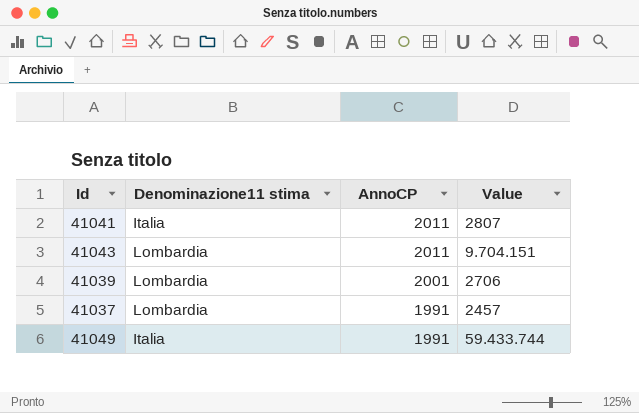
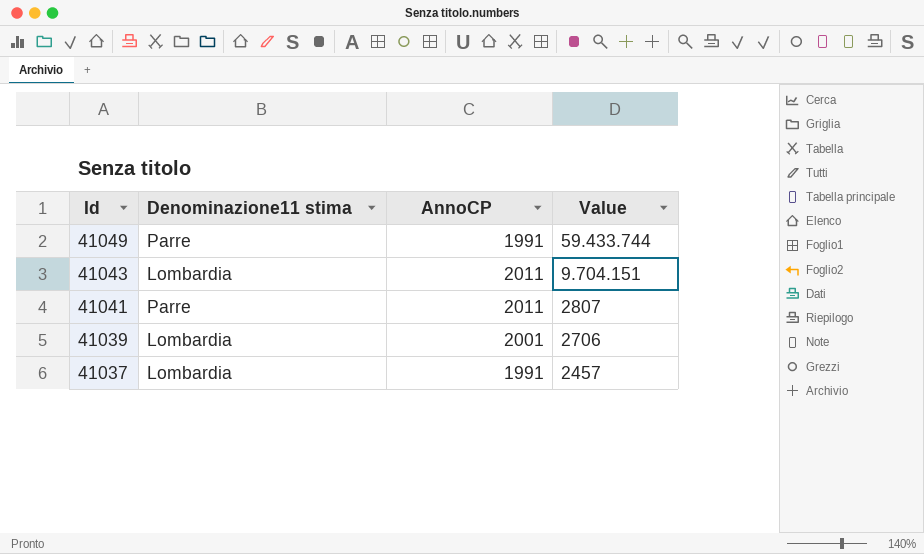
row order: AnnoCP descending -> Id descending
41049 | Denominazione11 stima: Italia -> Parre
41041 | Denominazione11 stima: Italia -> Parre

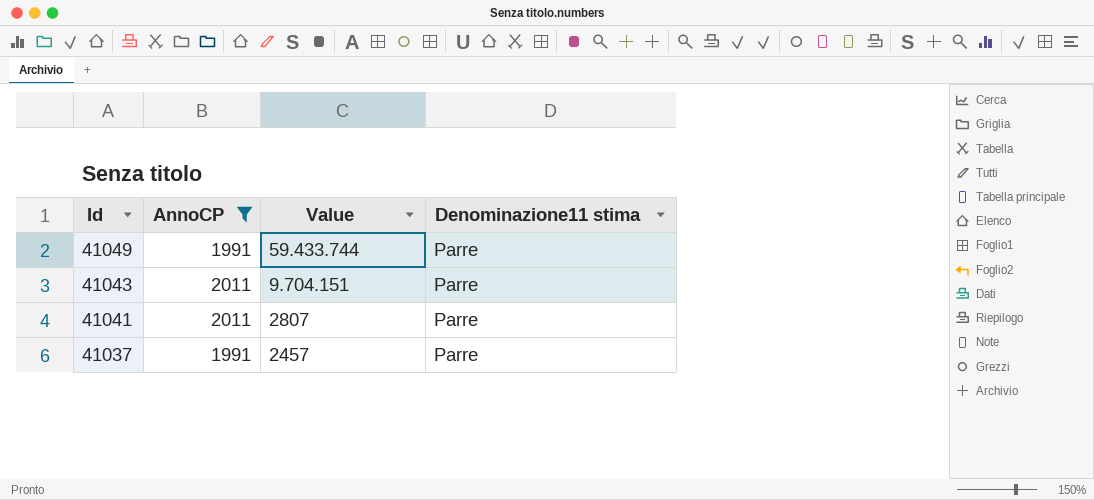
filter: none -> AnnoCP != 2001
column Denominazione11 stima | position: 2 -> 4
41043 | Denominazione11 stima: Lombardia -> Parre
41037 | Denominazione11 stima: Lombardia -> Parre

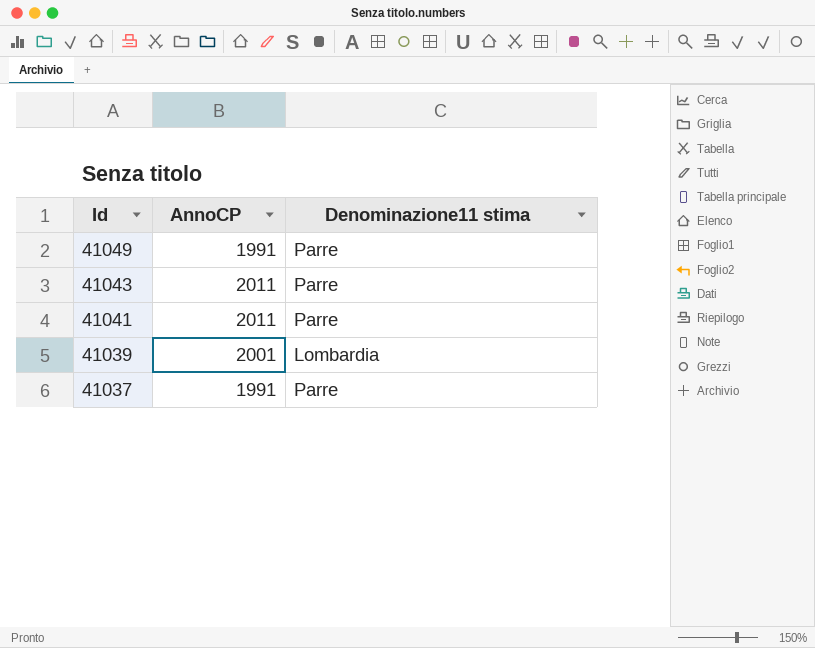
filter: AnnoCP != 2001 -> none
column Value | position: 3 -> none

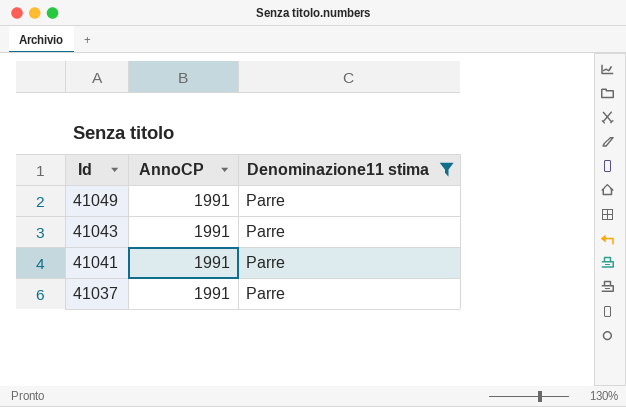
filter: none -> Denominazione11 stima = Parre
41043 | AnnoCP: 2011 -> 1991
41041 | AnnoCP: 2011 -> 1991

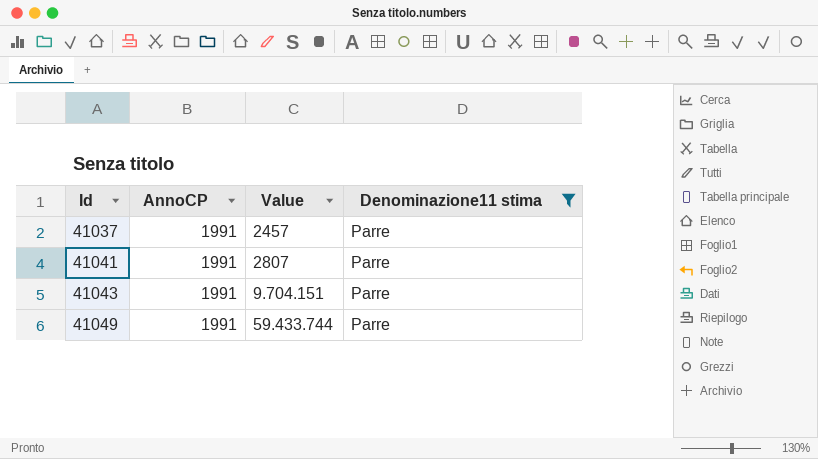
row order: Id descending -> Id ascending
column Value | position: none -> 3

